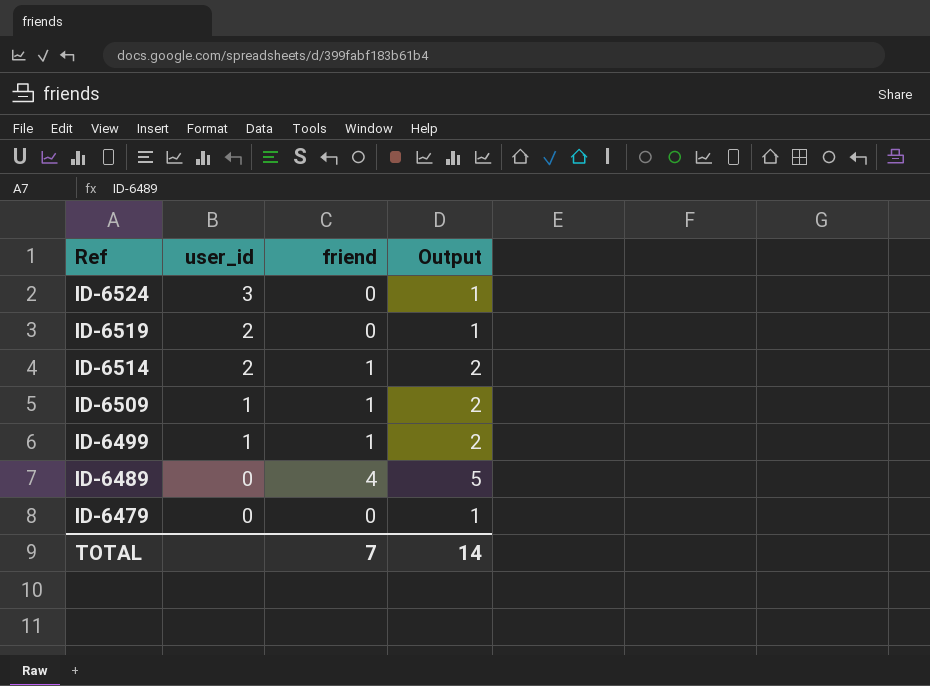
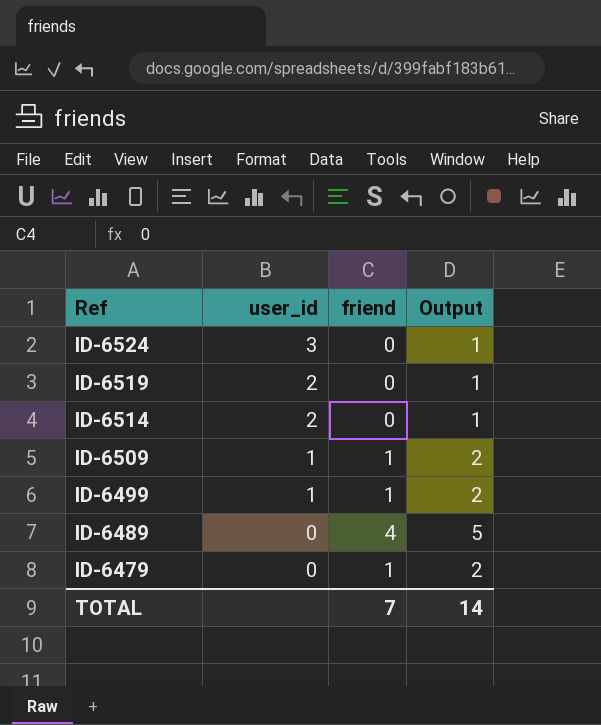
ID-6514 | friend: 1 -> 0
ID-6514 | Output: 2 -> 1
ID-6479 | friend: 0 -> 1
ID-6479 | Output: 1 -> 2

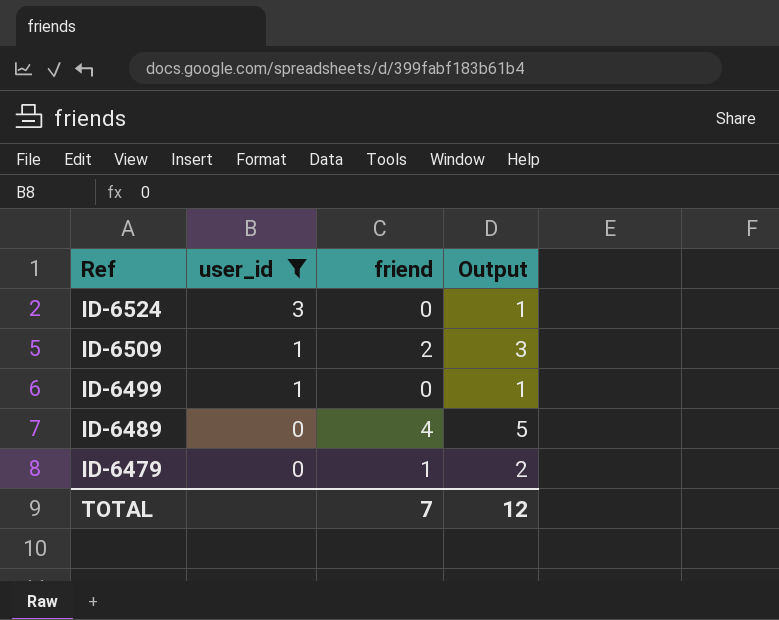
filter: none -> user_id != 2
ID-6509 | friend: 1 -> 2
ID-6509 | Output: 2 -> 3
ID-6499 | friend: 1 -> 0
ID-6499 | Output: 2 -> 1
TOTAL | Output: 14 -> 12

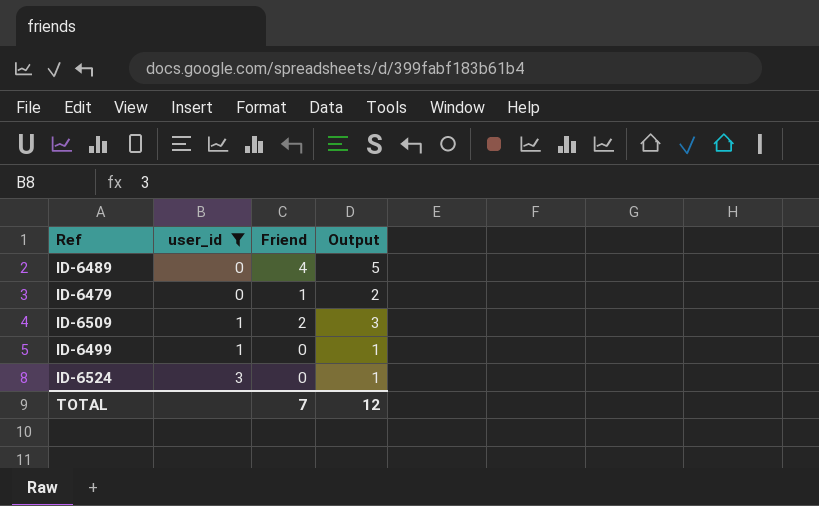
row order: Ref descending -> user_id ascending
column name: friend -> Friend

